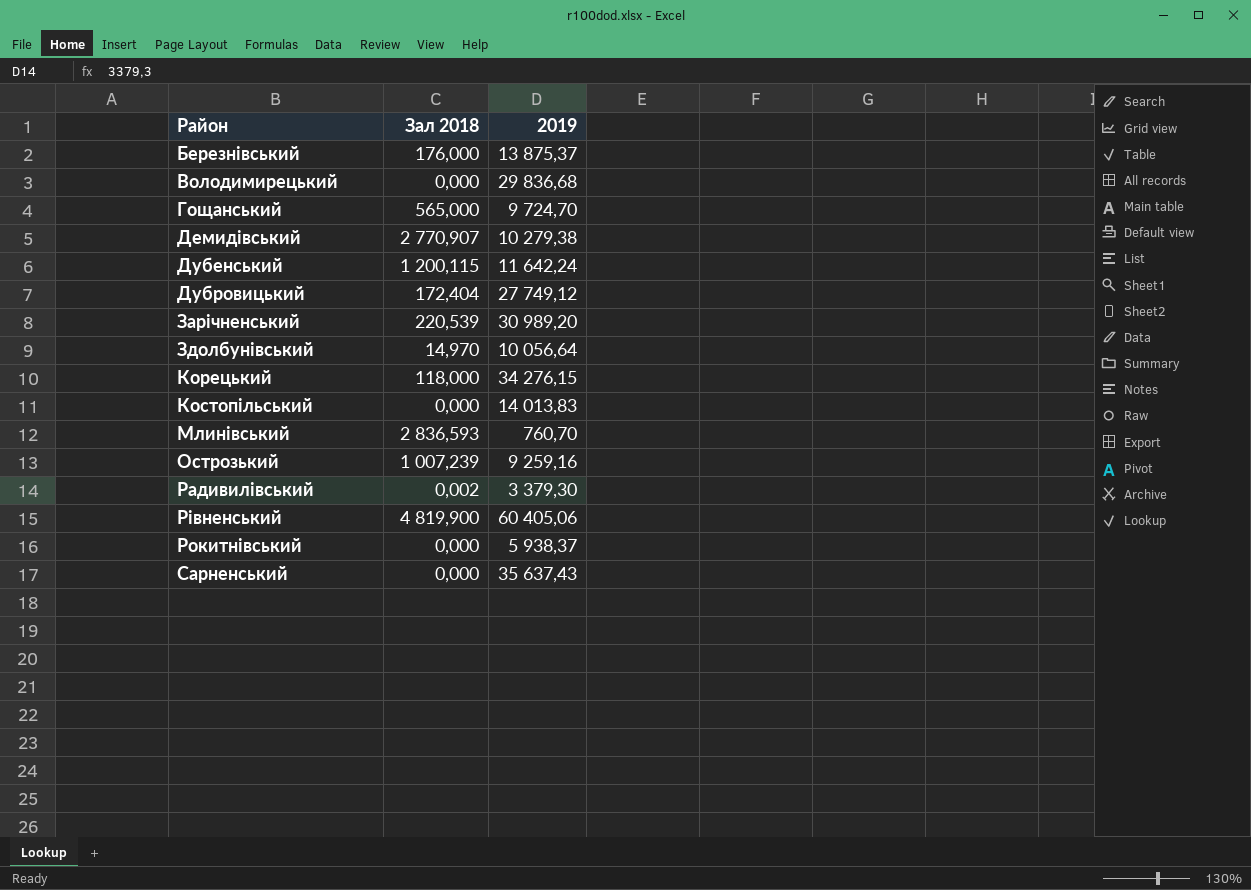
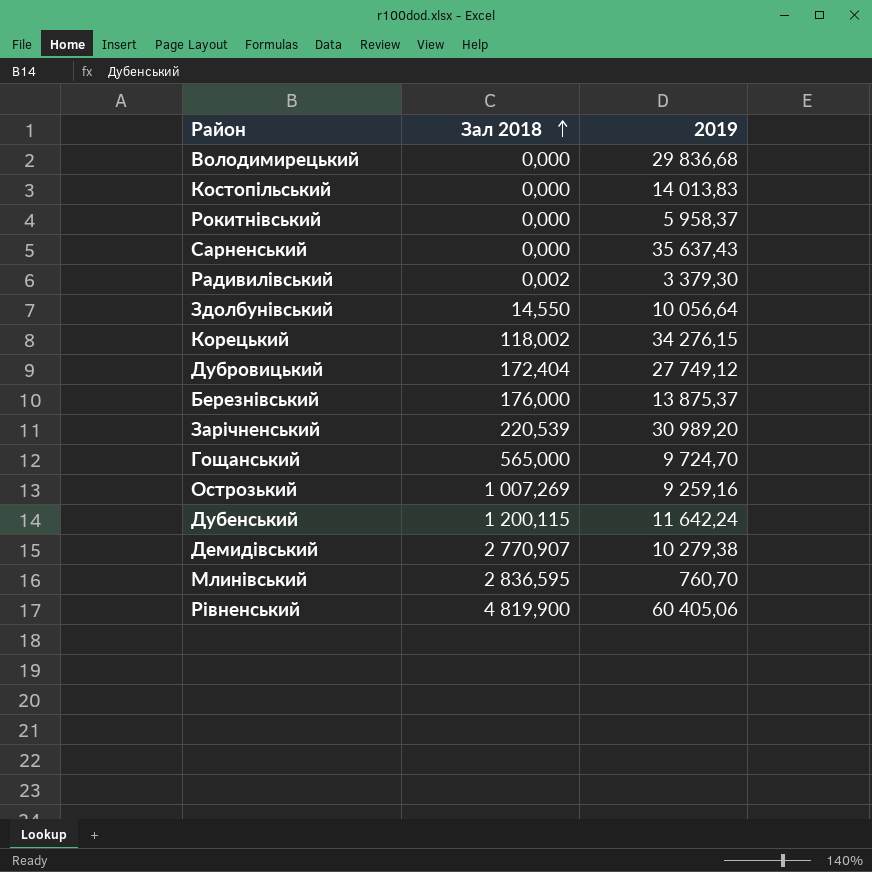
row order: none -> Зал 2018 ascending
Рокитнівський | 2019: 5 938,37 -> 5 958,37
Здолбунівський | Зал 2018: 14,970 -> 14,550
Корецький | Зал 2018: 118,000 -> 118,002
Острозький | Зал 2018: 1 007,239 -> 1 007,269
Млинівський | Зал 2018: 2 836,593 -> 2 836,595

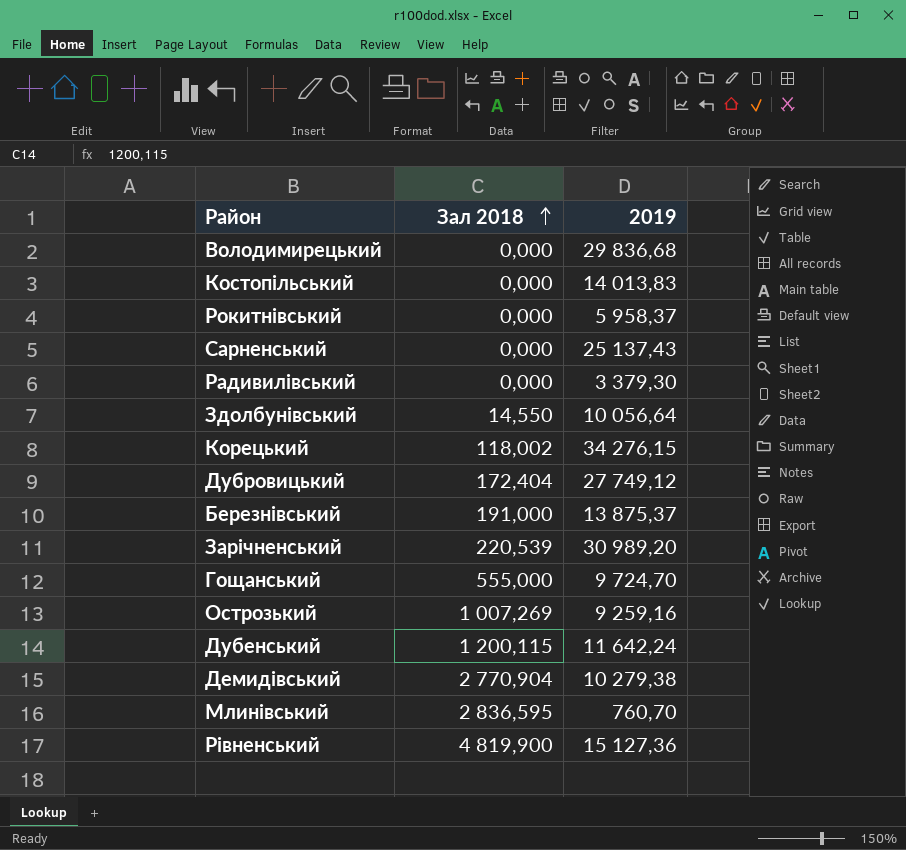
Сарненський | 2019: 35 637,43 -> 25 137,43
Радивилівський | Зал 2018: 0,002 -> 0,000
Березнівський | Зал 2018: 176,000 -> 191,000
Гощанський | Зал 2018: 565,000 -> 555,000
Демидівський | Зал 2018: 2 770,907 -> 2 770,904
Рівненський | 2019: 60 405,06 -> 15 127,36

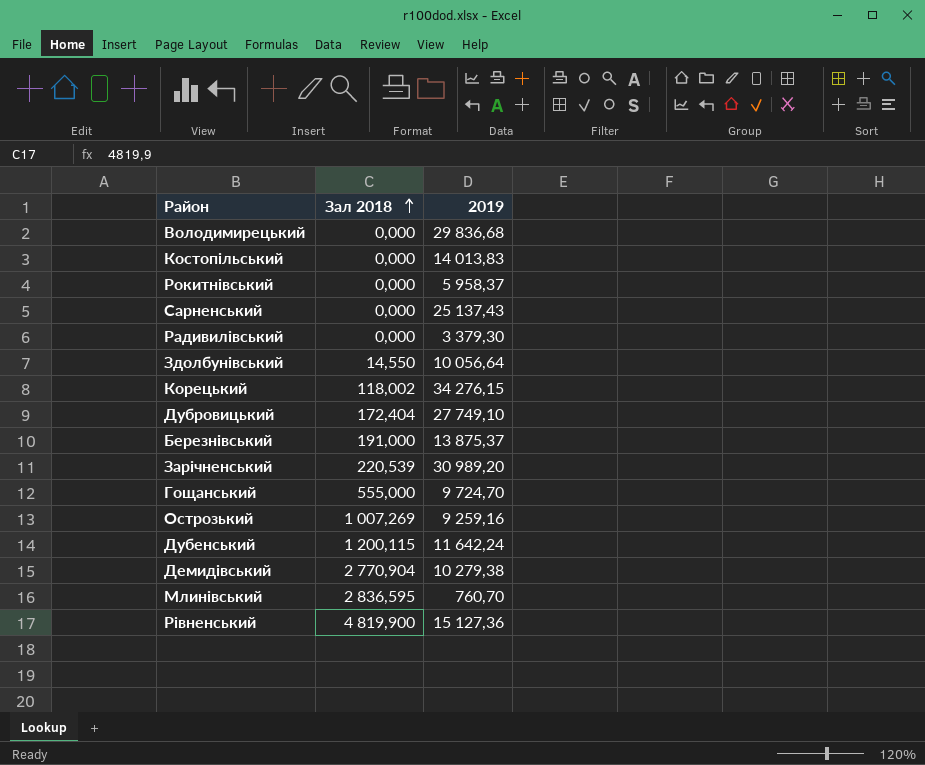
Дубровицький | 2019: 27 749,12 -> 27 749,10

